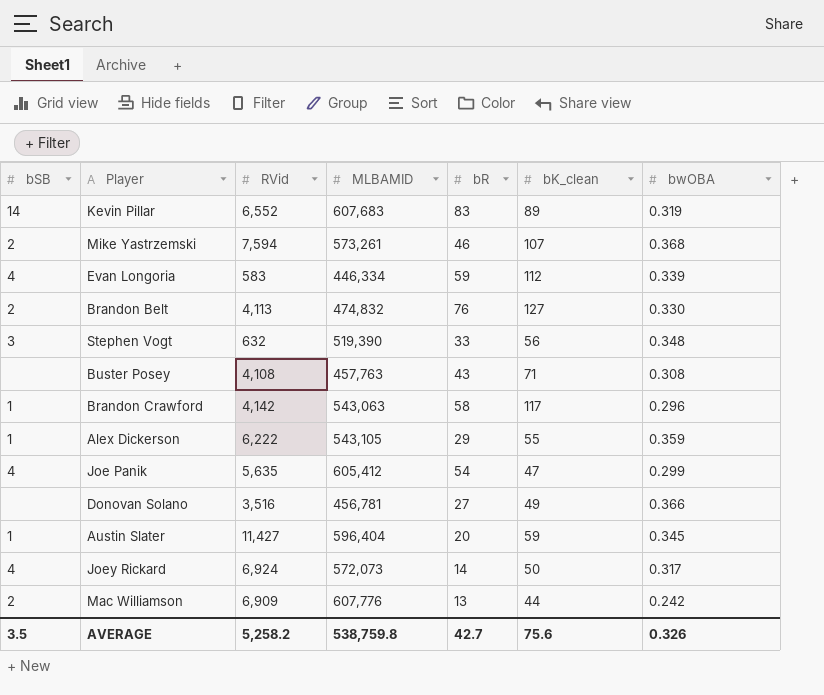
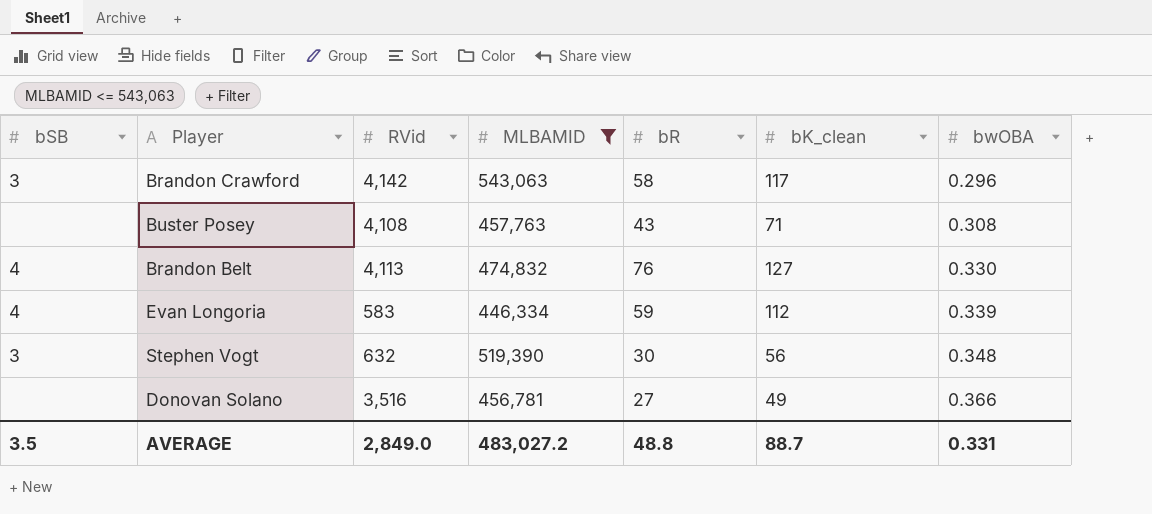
filter: none -> MLBAMID <= 543,063
row order: none -> bwOBA ascending
Brandon Crawford | bSB: 1 -> 3
Brandon Belt | bSB: 2 -> 4
Stephen Vogt | bR: 33 -> 30
AVERAGE | RVid: 5,258.2 -> 2,849.0
AVERAGE | MLBAMID: 538,759.8 -> 483,027.2
AVERAGE | bR: 42.7 -> 48.8
AVERAGE | bK_clean: 75.6 -> 88.7
AVERAGE | bwOBA: 0.326 -> 0.331

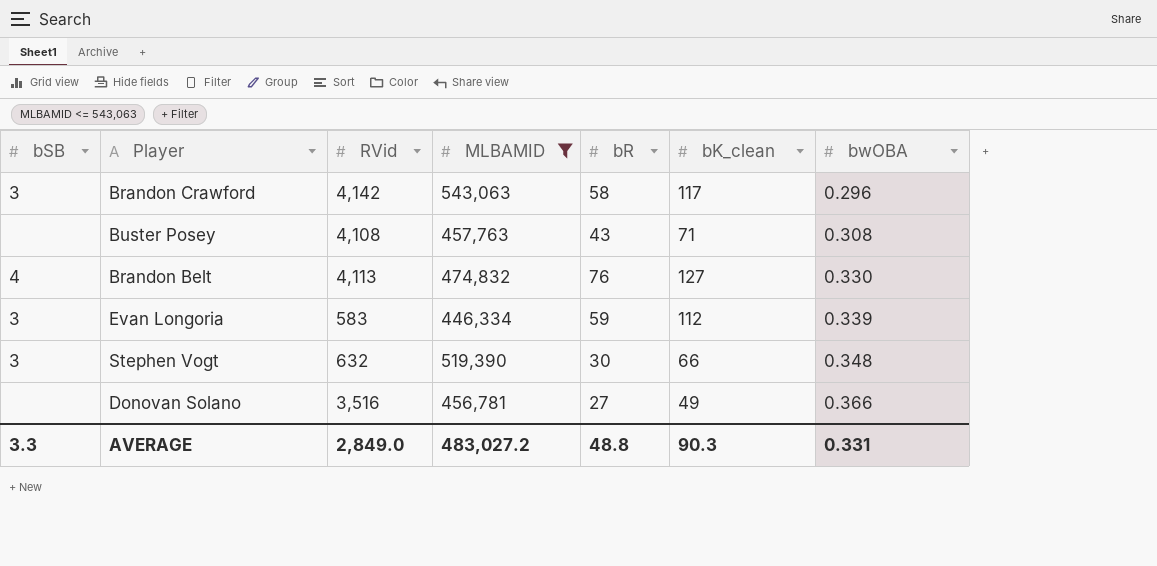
Evan Longoria | bSB: 4 -> 3
Stephen Vogt | bK_clean: 56 -> 66
AVERAGE | bSB: 3.5 -> 3.3
AVERAGE | bK_clean: 88.7 -> 90.3

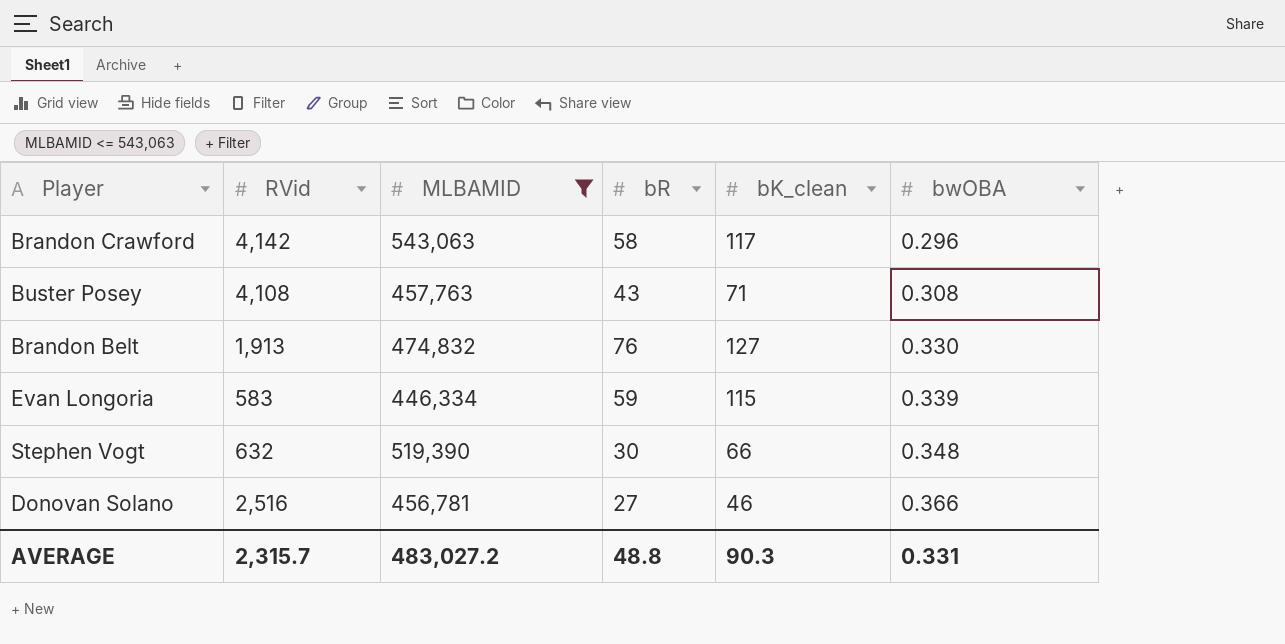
column bSB | position: 1 -> none
Brandon Belt | RVid: 4,113 -> 1,913
Evan Longoria | bK_clean: 112 -> 115
Donovan Solano | RVid: 3,516 -> 2,516
Donovan Solano | bK_clean: 49 -> 46
AVERAGE | RVid: 2,849.0 -> 2,315.7

